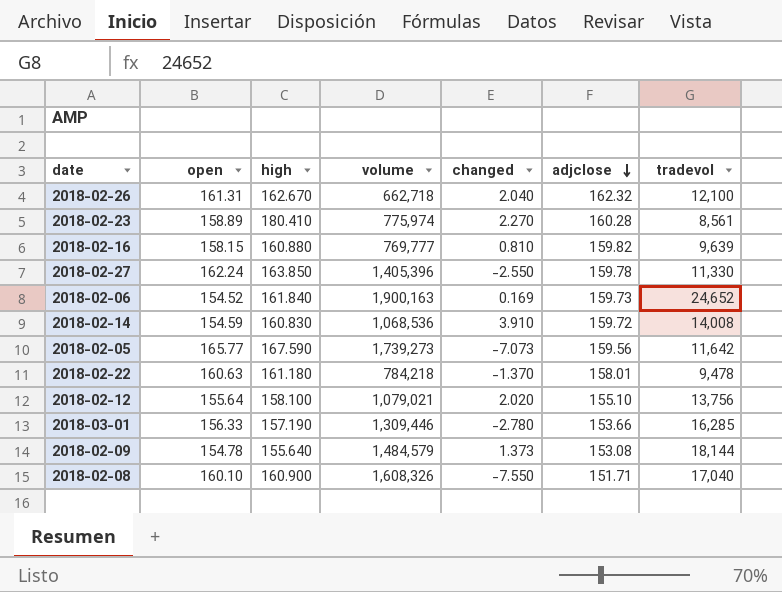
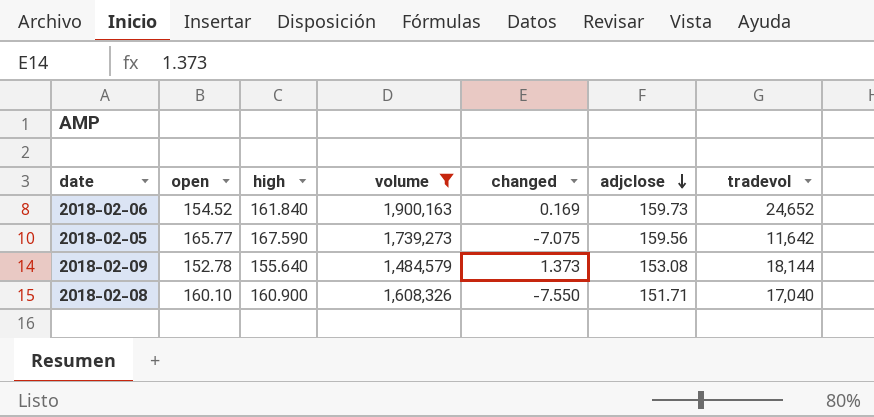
filter: none -> volume >= 1,484,579
2018-02-05 | changed: -7.073 -> -7.075
2018-02-09 | open: 154.78 -> 152.78

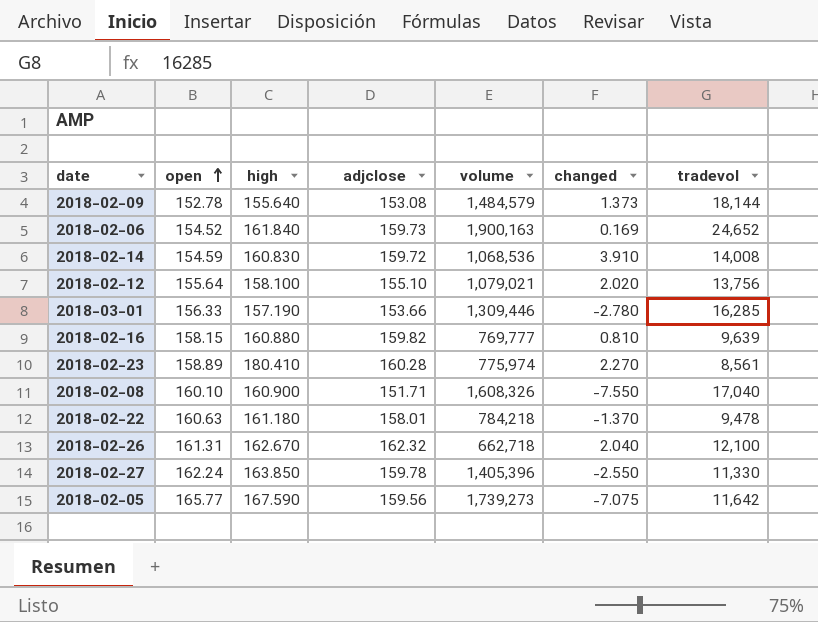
filter: volume >= 1,484,579 -> none
row order: adjclose descending -> open ascending
column adjclose | position: 6 -> 4

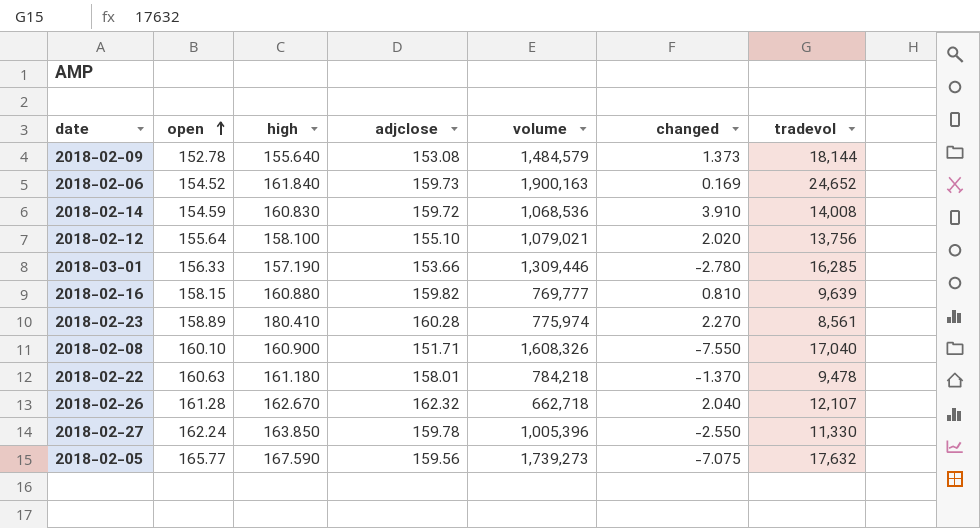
2018-02-26 | open: 161.31 -> 161.28
2018-02-26 | tradevol: 12,100 -> 12,107
2018-02-27 | volume: 1,405,396 -> 1,005,396
2018-02-05 | tradevol: 11,642 -> 17,632

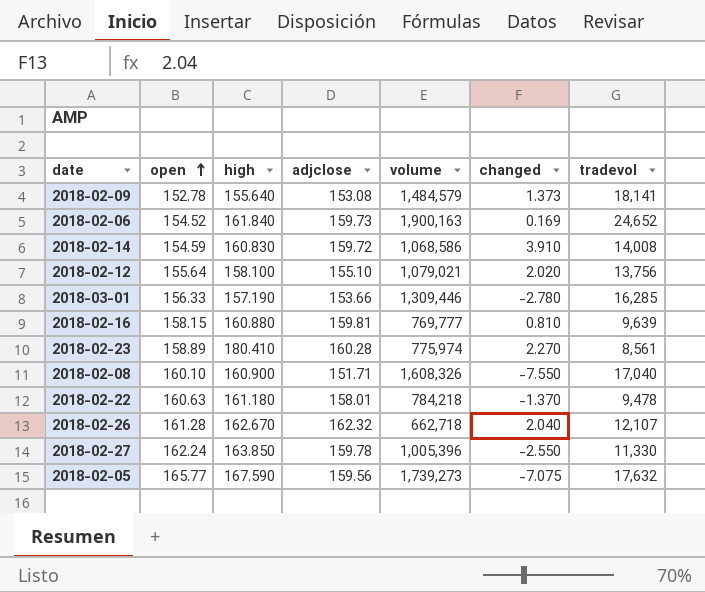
2018-02-09 | tradevol: 18,144 -> 18,141
2018-02-14 | volume: 1,068,536 -> 1,068,586
2018-02-16 | adjclose: 159.82 -> 159.81

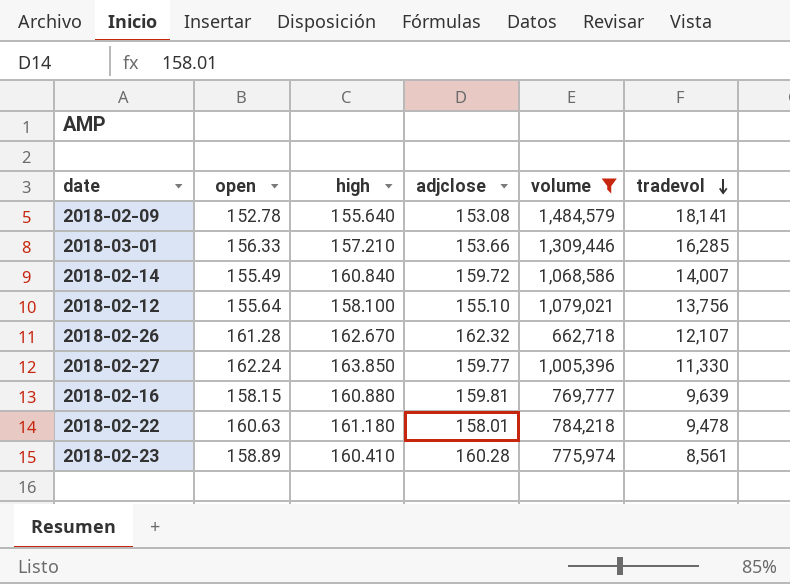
filter: none -> volume <= 1,484,579
row order: open ascending -> tradevol descending
column changed | position: 6 -> none
2018-03-01 | high: 157.190 -> 157.210
2018-02-14 | open: 154.59 -> 155.49
2018-02-14 | high: 160.830 -> 160.840
2018-02-14 | tradevol: 14,008 -> 14,007
2018-02-27 | adjclose: 159.78 -> 159.77
2018-02-23 | high: 180.410 -> 160.410

